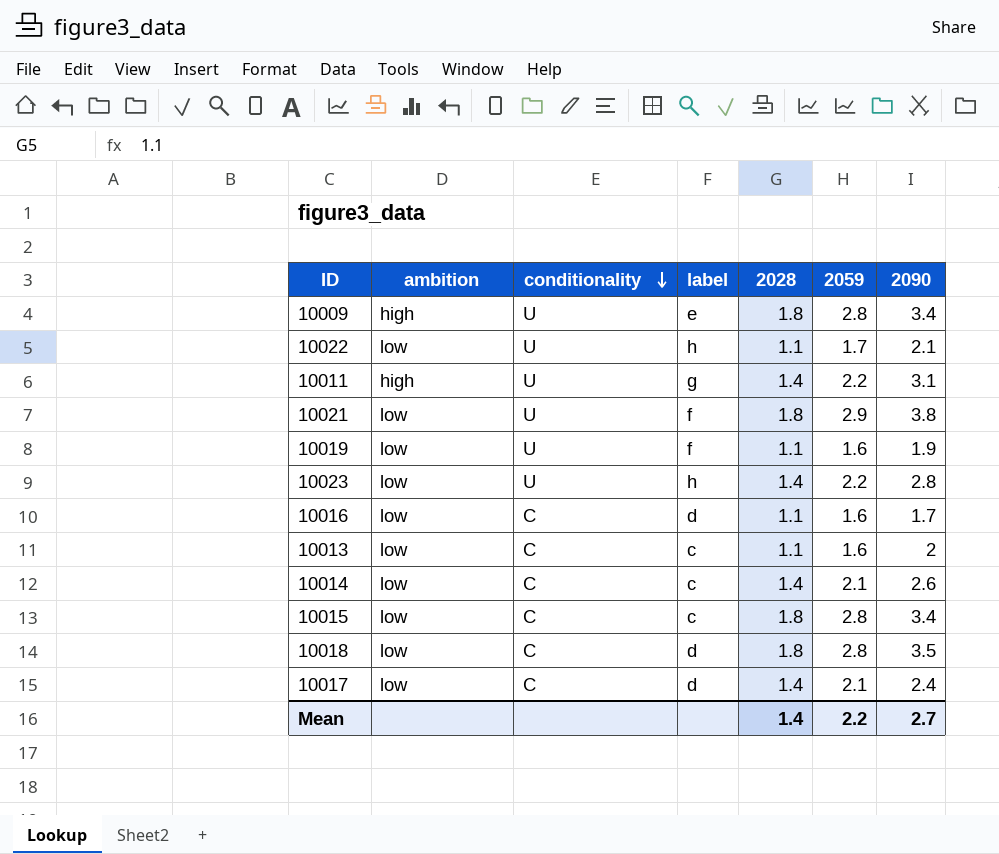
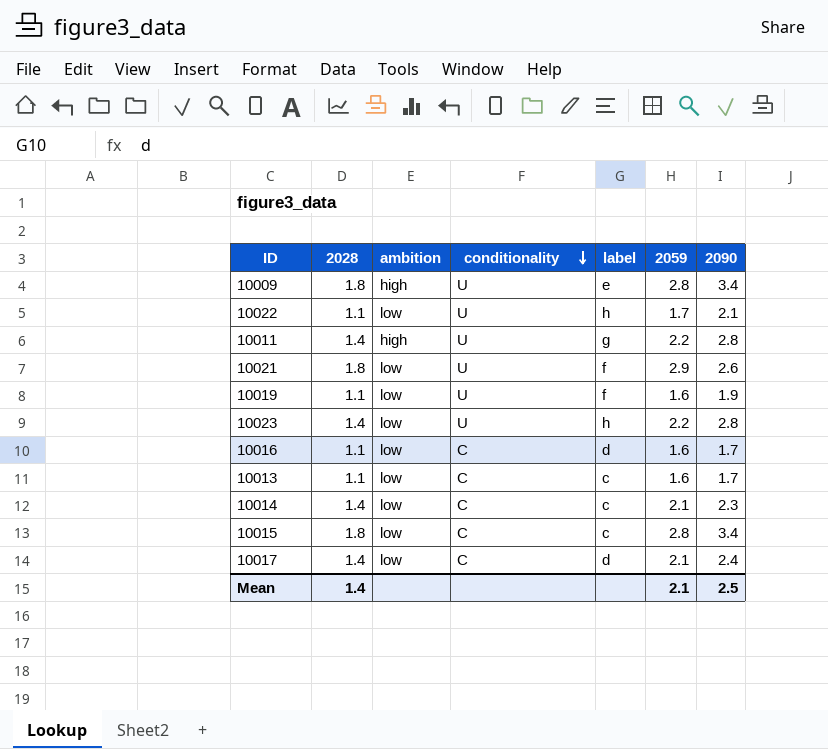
column 2028 | position: 5 -> 2
row 10018: low | C | d | 1.8 | 2.8 | 3.5 -> none
10011 | 2090: 3.1 -> 2.8
10021 | 2090: 3.8 -> 2.6
10013 | 2090: 2 -> 1.7
10014 | 2090: 2.6 -> 2.3
Mean | 2059: 2.2 -> 2.1
Mean | 2090: 2.7 -> 2.5

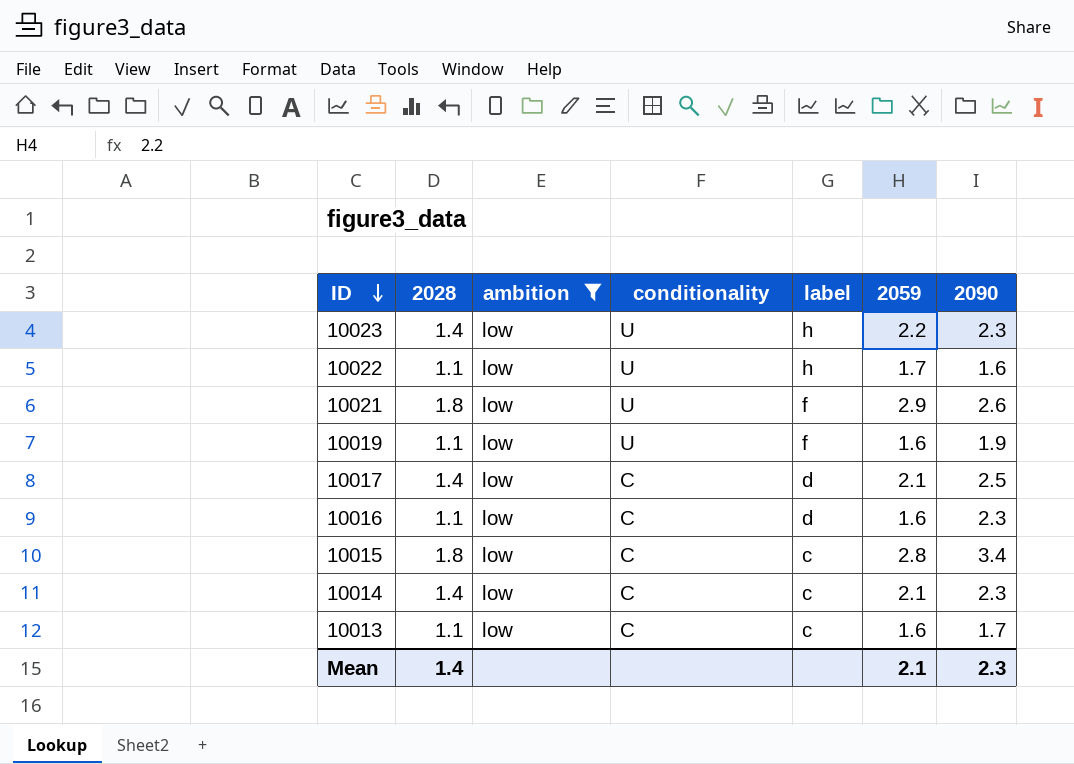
filter: none -> ambition = low
row order: conditionality descending -> ID descending
10023 | 2090: 2.8 -> 2.3
10022 | 2090: 2.1 -> 1.6
10017 | 2090: 2.4 -> 2.5
10016 | 2090: 1.7 -> 2.3
Mean | 2090: 2.5 -> 2.3

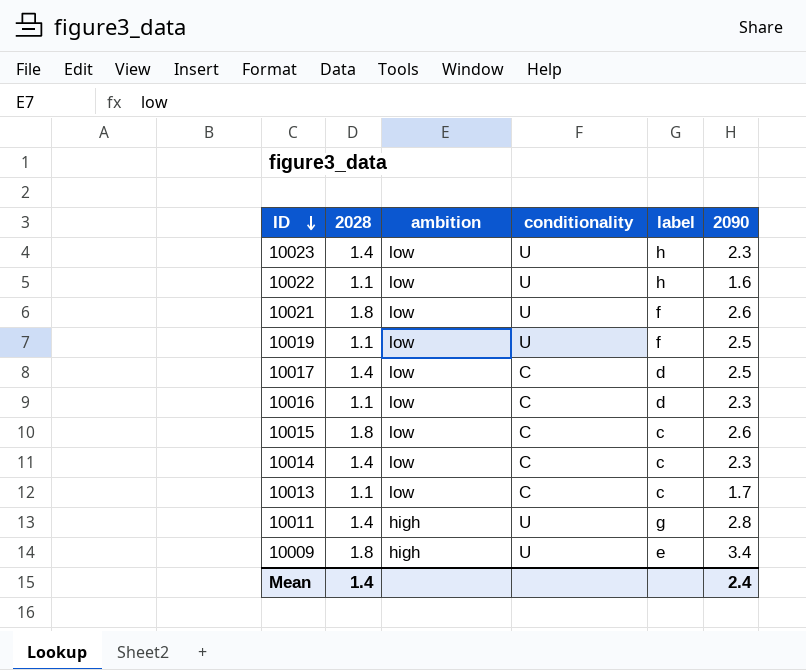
filter: ambition = low -> none
column 2059 | position: 6 -> none
10019 | 2090: 1.9 -> 2.5
10015 | 2090: 3.4 -> 2.6
Mean | 2090: 2.3 -> 2.4

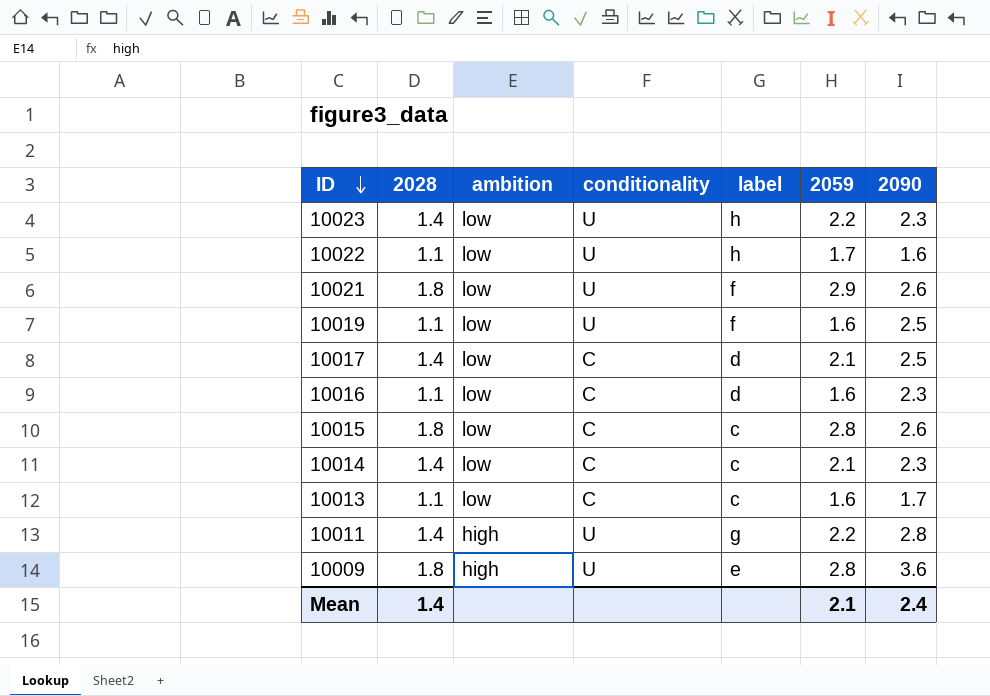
column 2059 | position: none -> 6
10009 | 2090: 3.4 -> 3.6

